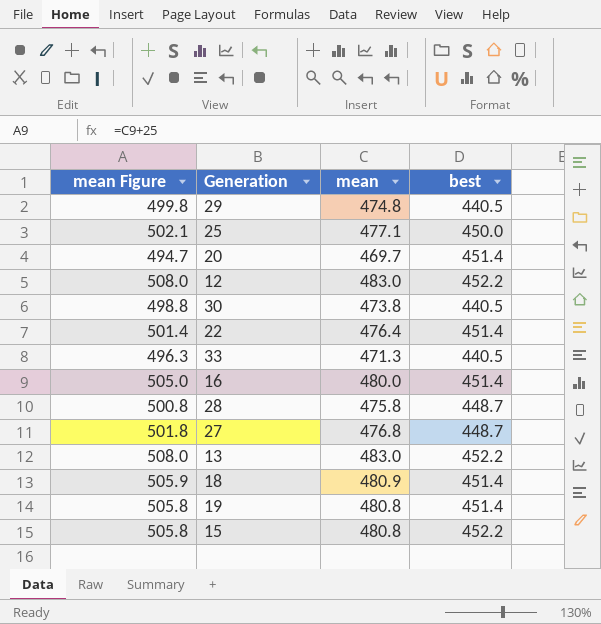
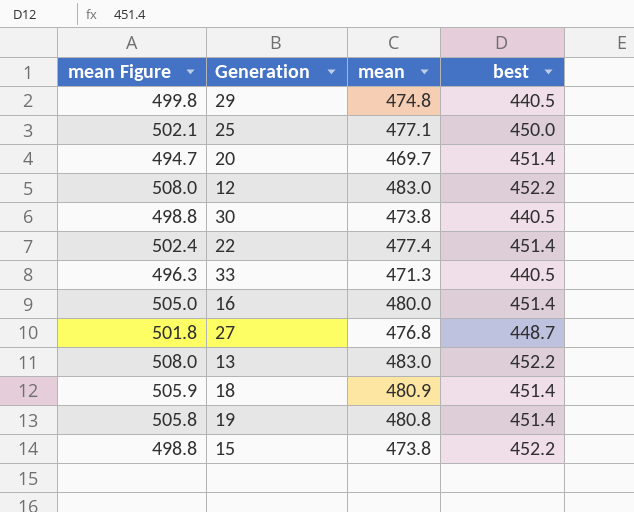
row 28: 500.8 | 475.8 | 448.7 -> none
22 | mean Figure: 501.4 -> 502.4
22 | mean: 476.4 -> 477.4
15 | mean Figure: 505.8 -> 498.8
15 | mean: 480.8 -> 473.8

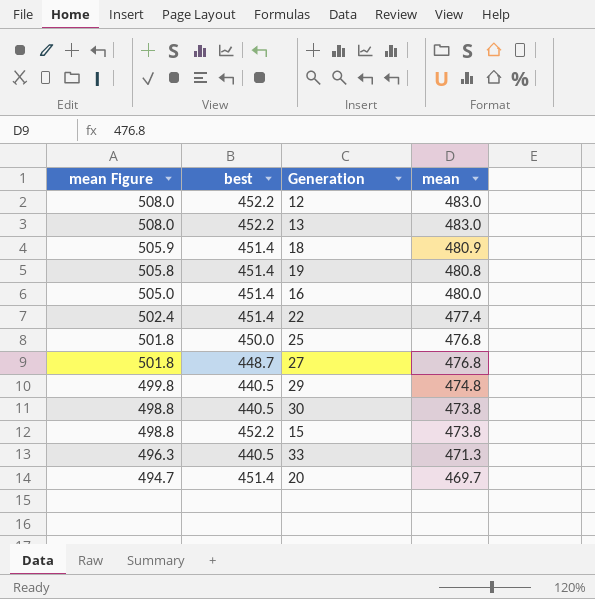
row order: none -> mean Figure descending
column best | position: 4 -> 2
25 | mean Figure: 502.1 -> 501.8
25 | mean: 477.1 -> 476.8

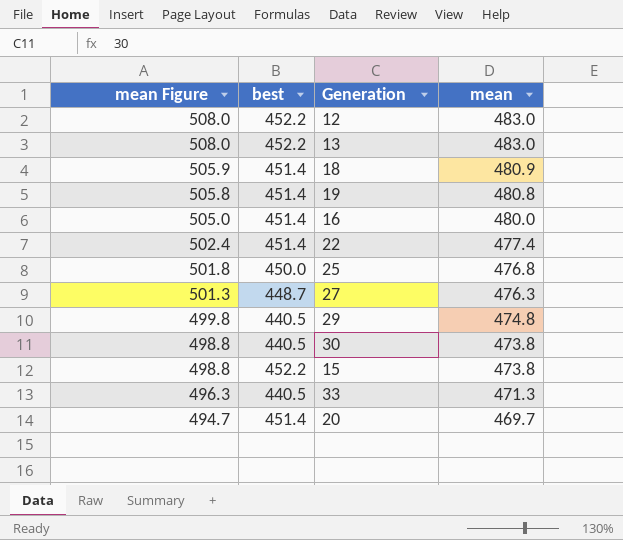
27 | mean Figure: 501.8 -> 501.3
27 | mean: 476.8 -> 476.3

